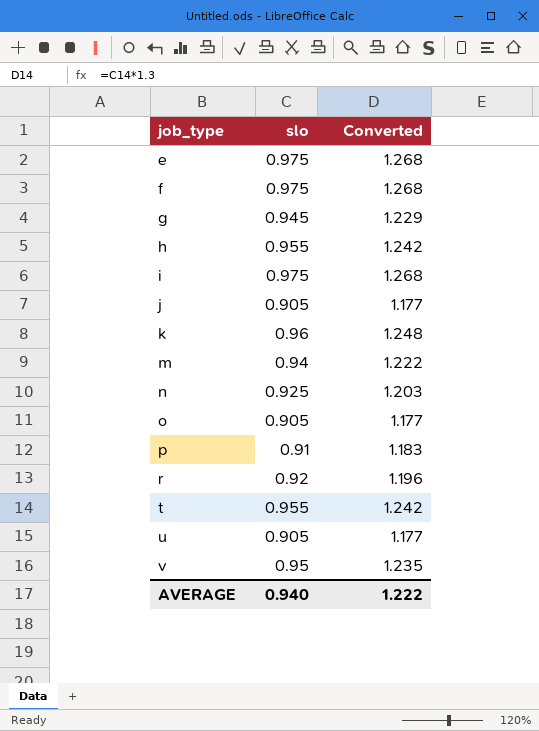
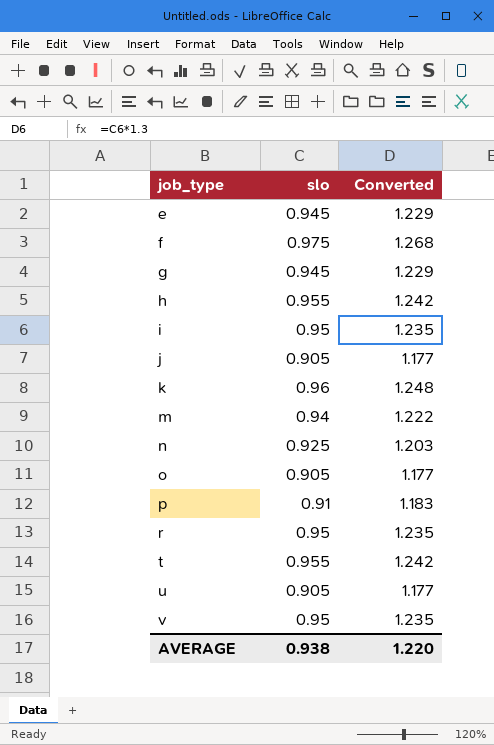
e | slo: 0.975 -> 0.945
e | Converted: 1.268 -> 1.229
i | slo: 0.975 -> 0.95
i | Converted: 1.268 -> 1.235
r | slo: 0.92 -> 0.95
r | Converted: 1.196 -> 1.235
AVERAGE | slo: 0.940 -> 0.938
AVERAGE | Converted: 1.222 -> 1.220

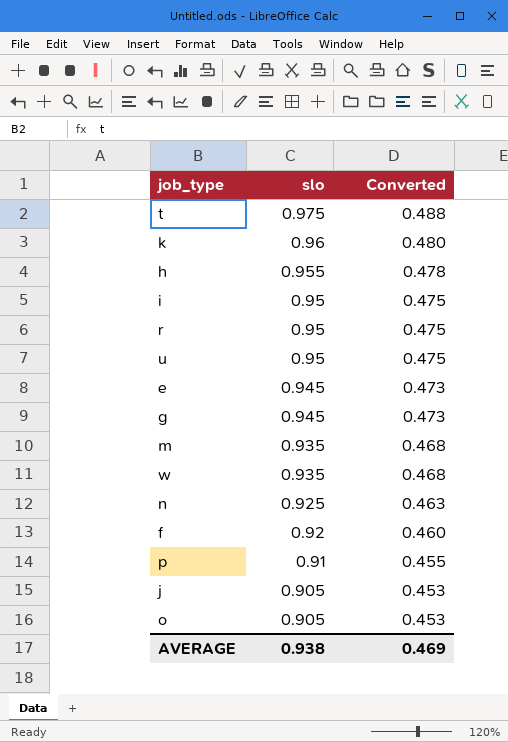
row order: job_type ascending -> slo descending
column Converted | formula: [slo] * 1.3 -> [slo] * 0.5
row v: 0.95 | 1.235 -> none
t | slo: 0.955 -> 0.975
u | slo: 0.905 -> 0.95
m | slo: 0.94 -> 0.935
row w: none -> 0.935 | 0.468
f | slo: 0.975 -> 0.92
AVERAGE | Converted: 1.220 -> 0.469

